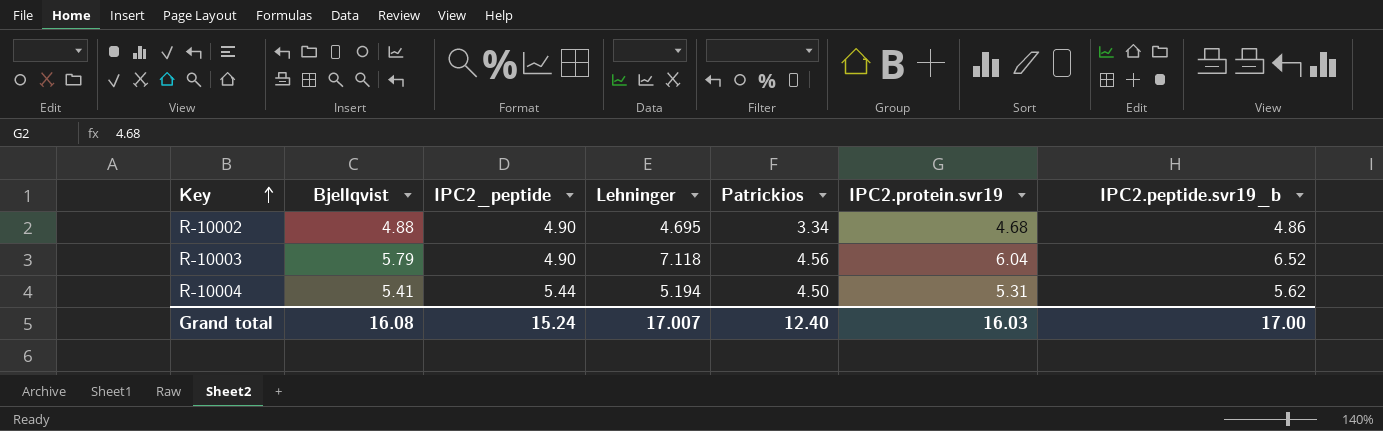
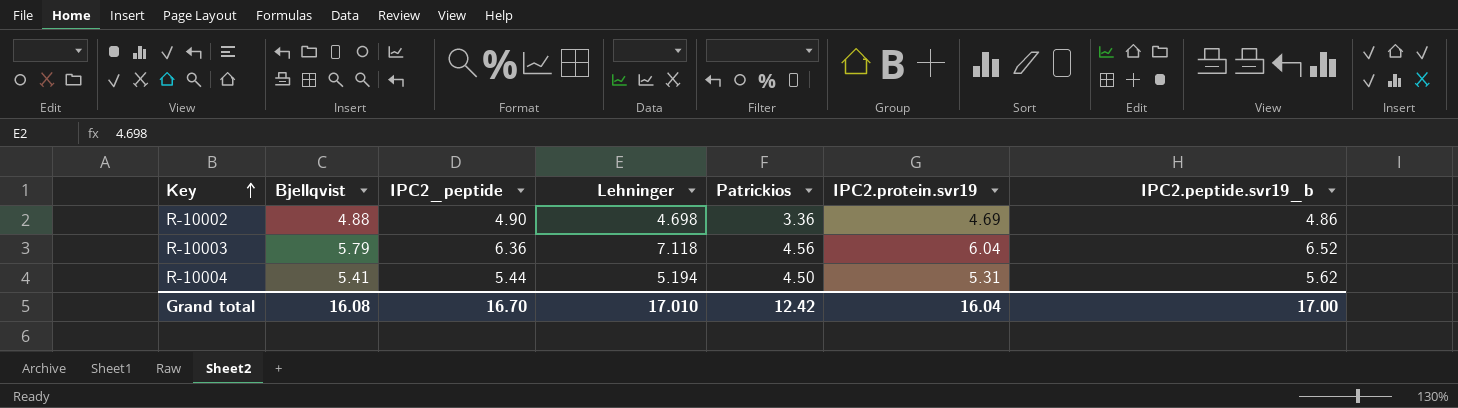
R-10002 | Lehninger: 4.695 -> 4.698
R-10002 | Patrickios: 3.34 -> 3.36
R-10002 | IPC2.protein.svr19: 4.68 -> 4.69
R-10003 | IPC2_peptide: 4.90 -> 6.36
Grand total | IPC2_peptide: 15.24 -> 16.70
Grand total | Lehninger: 17.007 -> 17.010
Grand total | Patrickios: 12.40 -> 12.42
Grand total | IPC2.protein.svr19: 16.03 -> 16.04

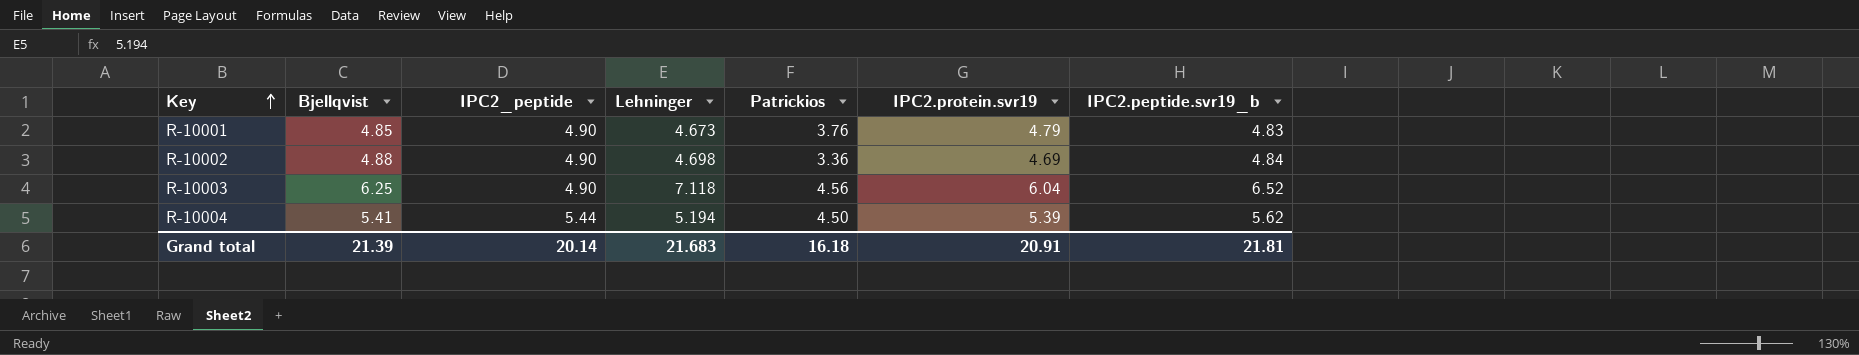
row R-10001: none -> 4.85 | 4.90 | 4.673 | 3.76 | 4.79 | 4.83
R-10002 | IPC2.peptide.svr19_b: 4.86 -> 4.84
R-10003 | Bjellqvist: 5.79 -> 6.25
R-10003 | IPC2_peptide: 6.36 -> 4.90
R-10004 | IPC2.protein.svr19: 5.31 -> 5.39
Grand total | Bjellqvist: 16.08 -> 21.39
Grand total | IPC2_peptide: 16.70 -> 20.14
Grand total | Lehninger: 17.010 -> 21.683
Grand total | Patrickios: 12.42 -> 16.18
Grand total | IPC2.protein.svr19: 16.04 -> 20.91
Grand total | IPC2.peptide.svr19_b: 17.00 -> 21.81

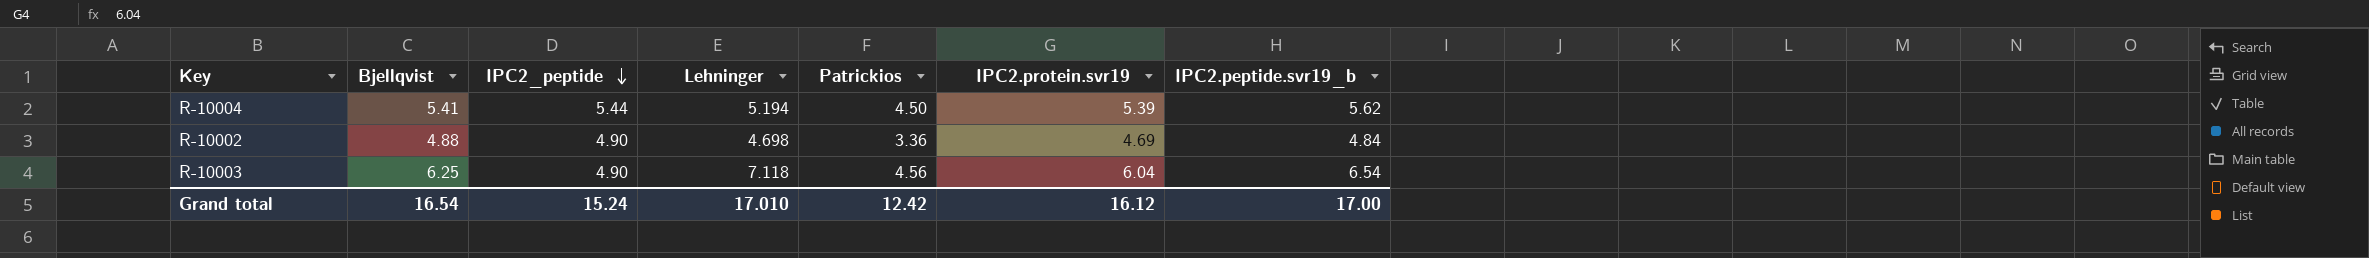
row order: Key ascending -> IPC2_peptide descending
row R-10001: 4.85 | 4.90 | 4.673 | 3.76 | 4.79 | 4.83 -> none
R-10003 | IPC2.peptide.svr19_b: 6.52 -> 6.54
Grand total | Bjellqvist: 21.39 -> 16.54
Grand total | IPC2_peptide: 20.14 -> 15.24
Grand total | Lehninger: 21.683 -> 17.010
Grand total | Patrickios: 16.18 -> 12.42
Grand total | IPC2.protein.svr19: 20.91 -> 16.12
Grand total | IPC2.peptide.svr19_b: 21.81 -> 17.00

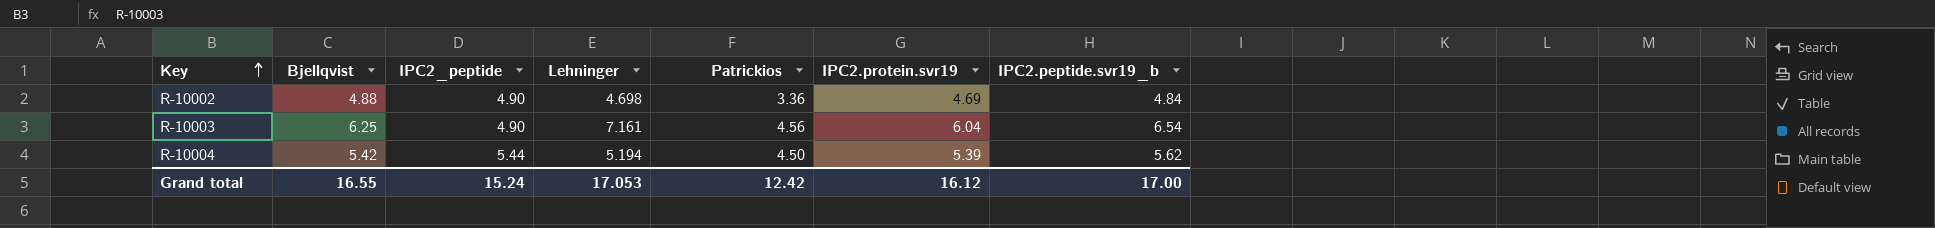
row order: IPC2_peptide descending -> Key ascending
R-10003 | Lehninger: 7.118 -> 7.161
R-10004 | Bjellqvist: 5.41 -> 5.42
Grand total | Bjellqvist: 16.54 -> 16.55
Grand total | Lehninger: 17.010 -> 17.053

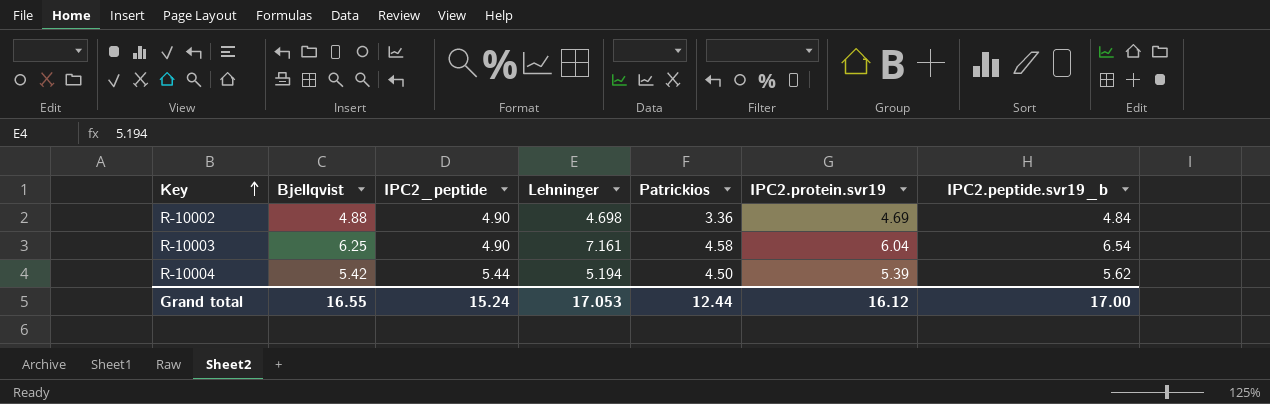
R-10003 | Patrickios: 4.56 -> 4.58
Grand total | Patrickios: 12.42 -> 12.44

